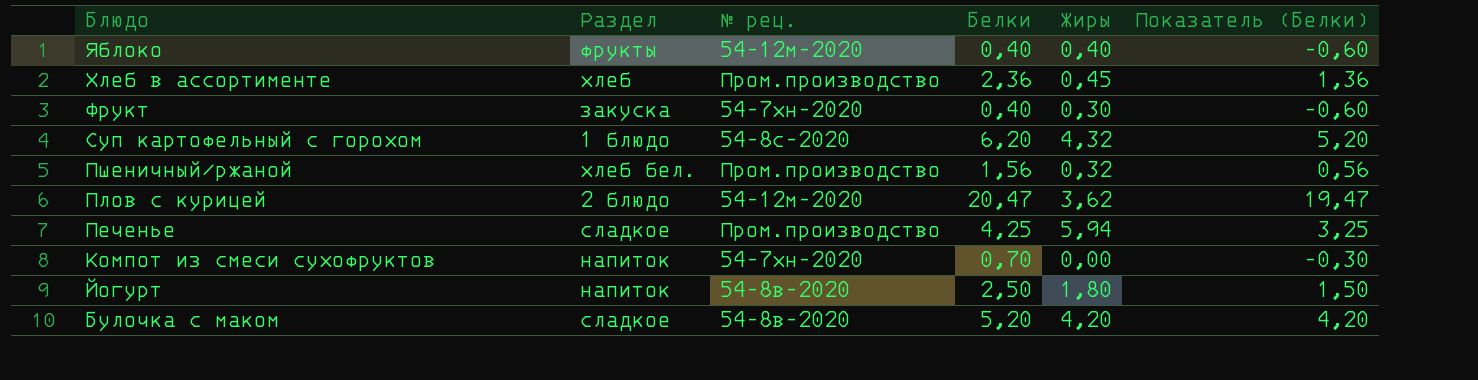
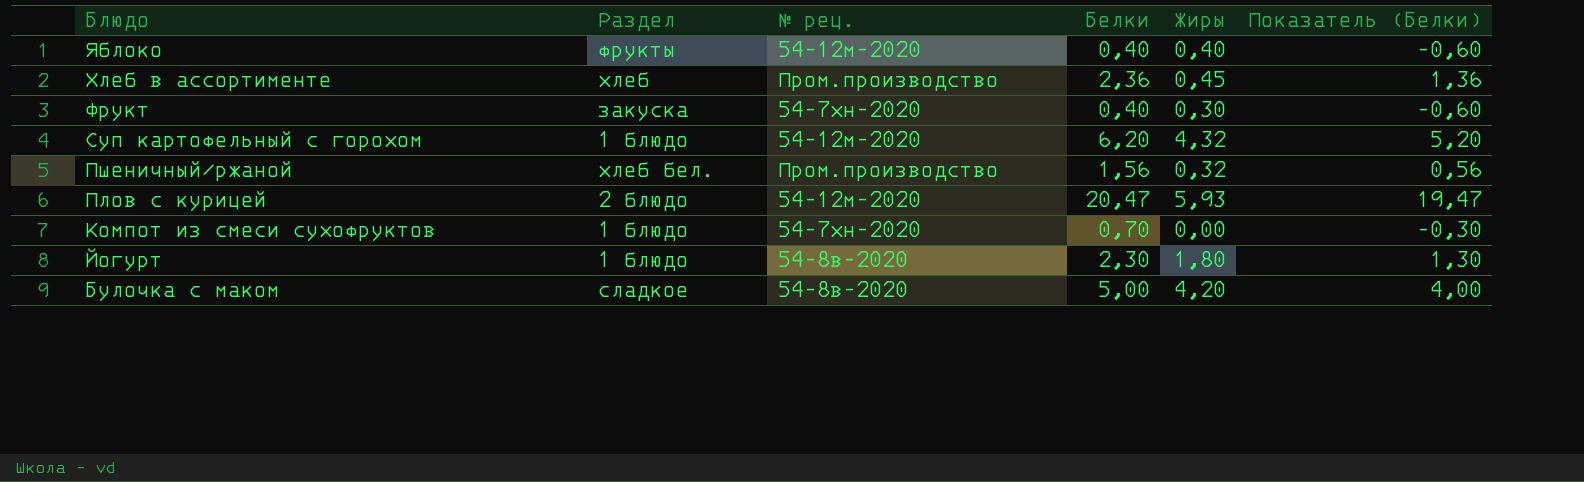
row Печенье: сладкое | Пром.производство | 4,25 | 5,94 | 3,25 -> none
Суп картофельный с горохом | № рец.: 54-8с-2020 -> 54-12м-2020
Плов с курицей | Жиры: 3,62 -> 5,93
Компот из смеси сухофруктов | Раздел: напиток -> 1 блюдо
Йогурт | Раздел: напиток -> 1 блюдо
Йогурт | Белки: 2,50 -> 2,30
Йогурт | Показатель (Белки): 1,50 -> 1,30
Булочка с маком | Белки: 5,20 -> 5,00
Булочка с маком | Показатель (Белки): 4,20 -> 4,00

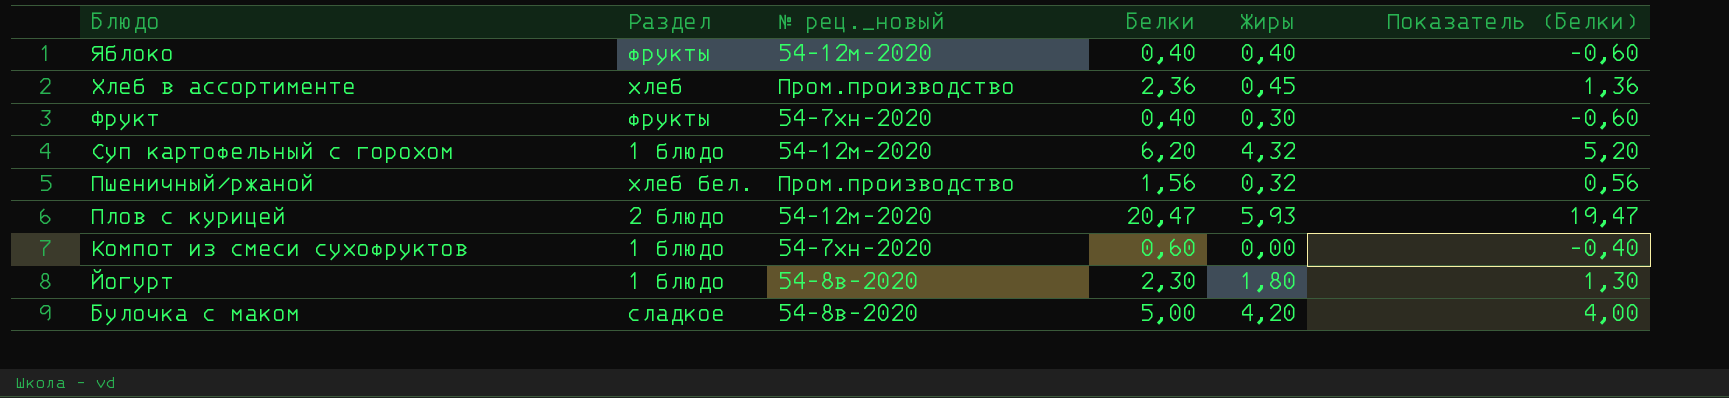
column name: № рец. -> № рец._новый
Фрукт | Раздел: закуска -> фрукты
Компот из смеси сухофруктов | Белки: 0,70 -> 0,60
Компот из смеси сухофруктов | Показатель (Белки): -0,30 -> -0,40

